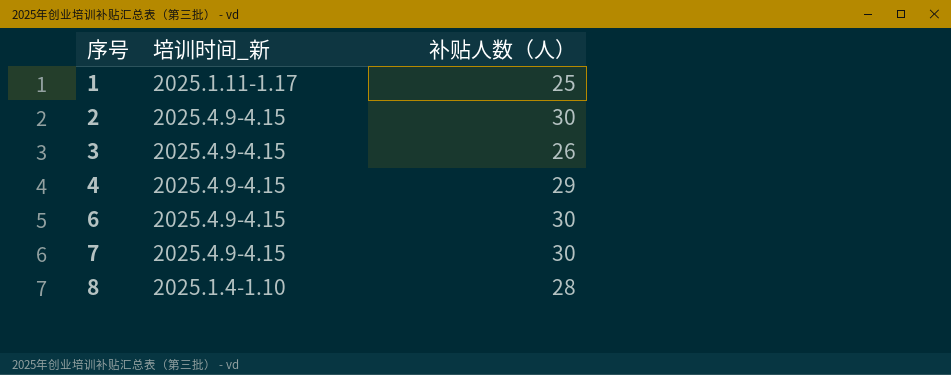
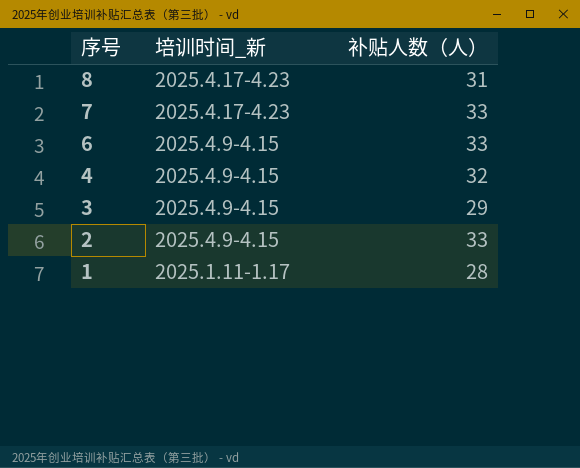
row order: 序号 ascending -> 序号 descending
8 | 培训时间_新: 2025.1.4-1.10 -> 2025.4.17-4.23
8 | 补贴人数（人）: 28 -> 31
7 | 培训时间_新: 2025.4.9-4.15 -> 2025.4.17-4.23
7 | 补贴人数（人）: 30 -> 33
6 | 补贴人数（人）: 30 -> 33
4 | 补贴人数（人）: 29 -> 32
3 | 补贴人数（人）: 26 -> 29
2 | 补贴人数（人）: 30 -> 33
1 | 补贴人数（人）: 25 -> 28

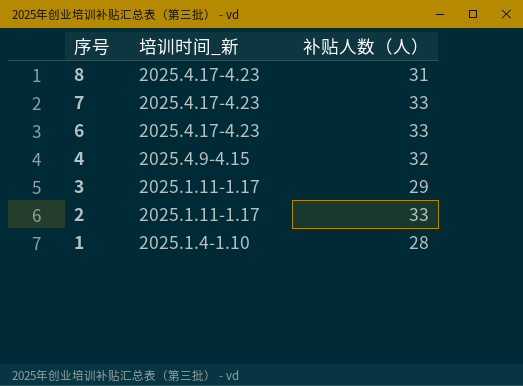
6 | 培训时间_新: 2025.4.9-4.15 -> 2025.4.17-4.23
3 | 培训时间_新: 2025.4.9-4.15 -> 2025.1.11-1.17
2 | 培训时间_新: 2025.4.9-4.15 -> 2025.1.11-1.17
1 | 培训时间_新: 2025.1.11-1.17 -> 2025.1.4-1.10

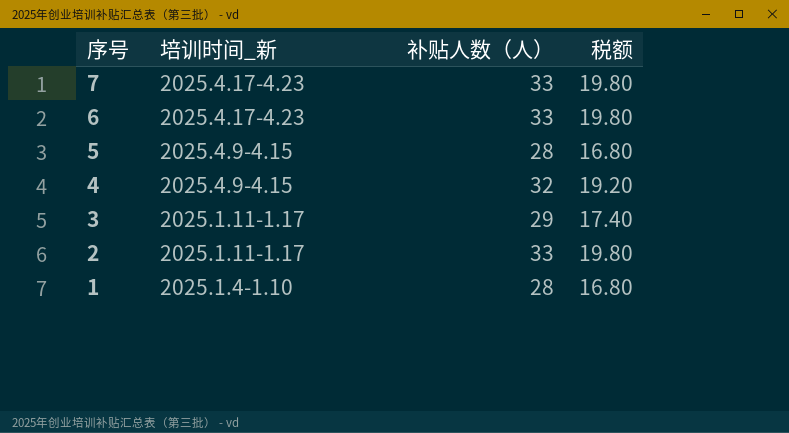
column 税额 | formula: none -> [补贴人数（人）] * 0.6
row 8: 2025.4.17-4.23 | 31 -> none
row 5: none -> 2025.4.9-4.15 | 28 | 16.80

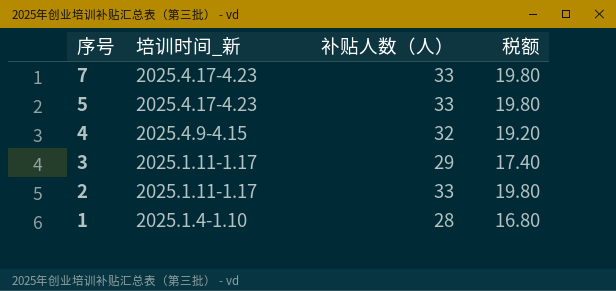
row 6: 2025.4.17-4.23 | 33 | 19.80 -> none
5 | 培训时间_新: 2025.4.9-4.15 -> 2025.4.17-4.23
5 | 补贴人数（人）: 28 -> 33
5 | 税额: 16.80 -> 19.80

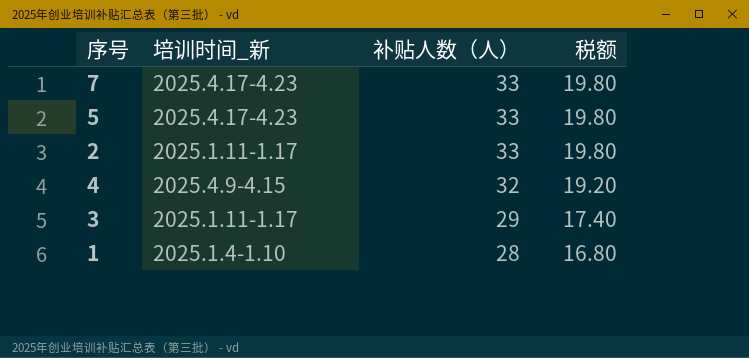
row order: 序号 descending -> 补贴人数（人） descending

